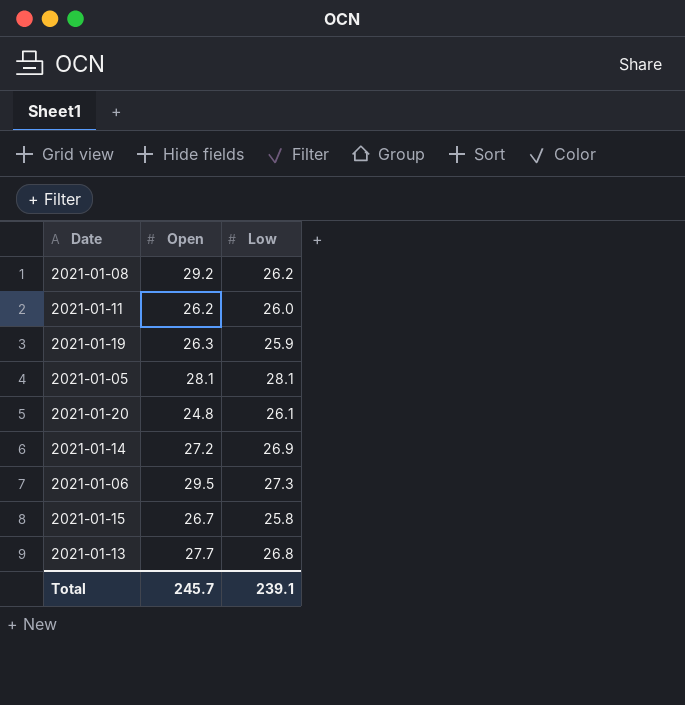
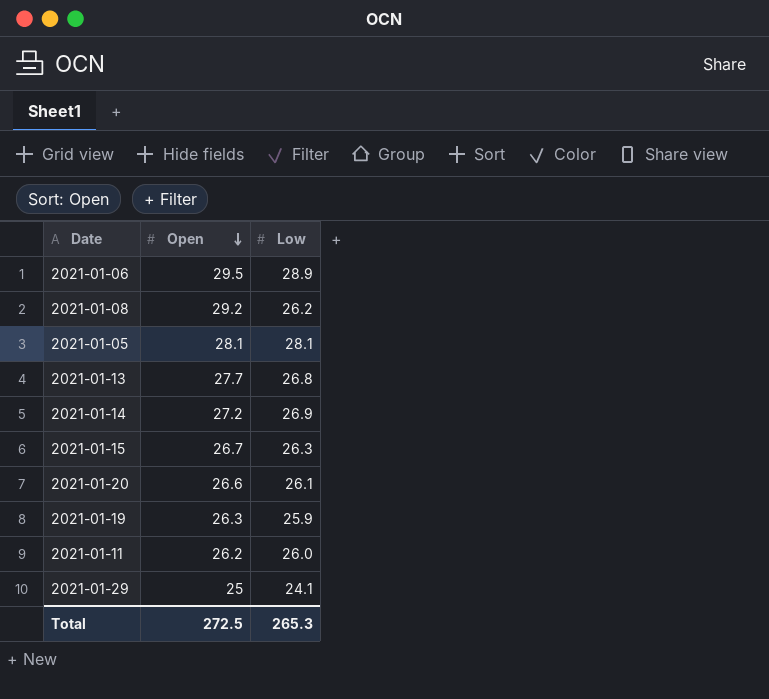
row order: none -> Open descending
2021-01-06 | Low: 27.3 -> 28.9
2021-01-15 | Low: 25.8 -> 26.3
2021-01-20 | Open: 24.8 -> 26.6
row 2021-01-29: none -> 25 | 24.1
Total | Open: 245.7 -> 272.5
Total | Low: 239.1 -> 265.3

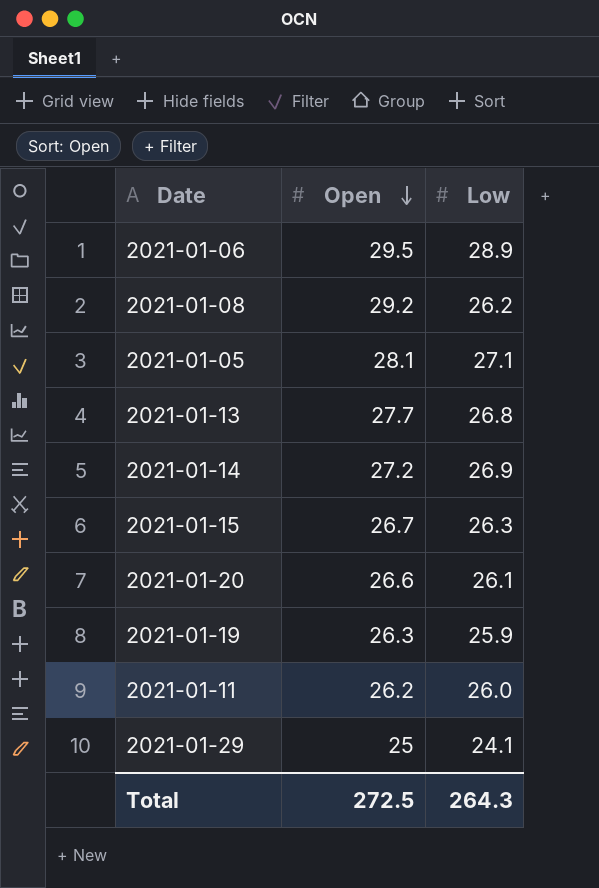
2021-01-05 | Low: 28.1 -> 27.1
Total | Low: 265.3 -> 264.3

